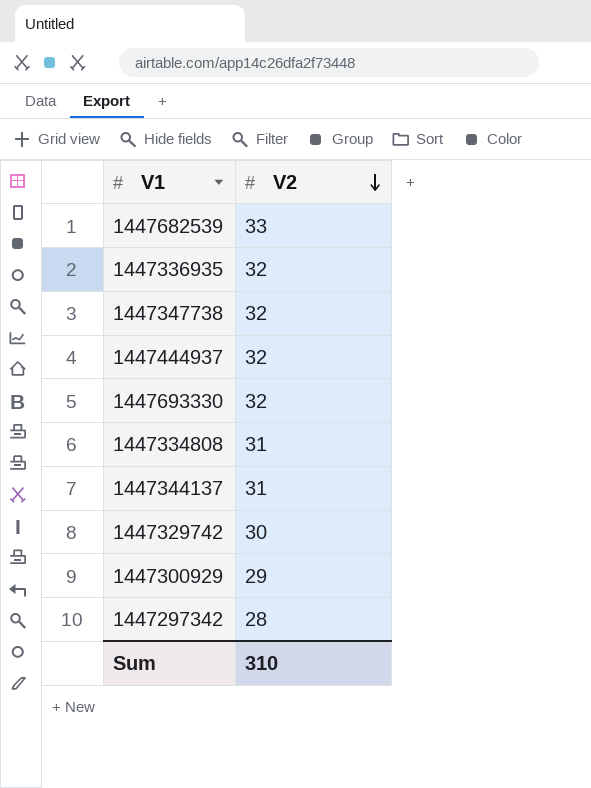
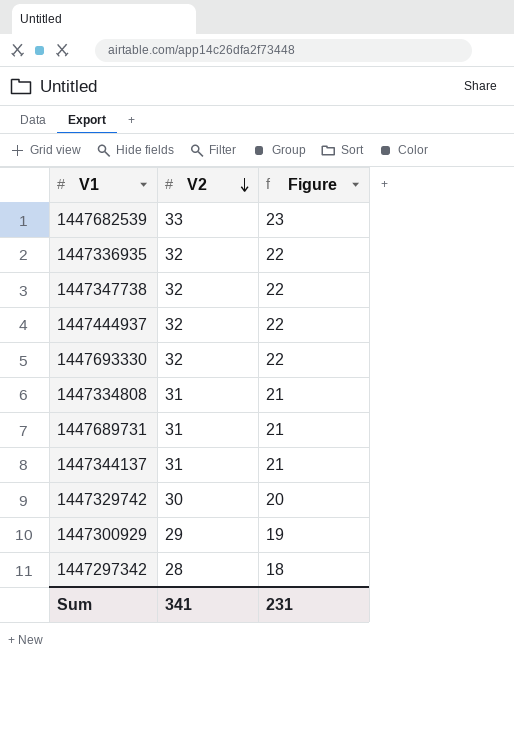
column Figure | formula: none -> [V2] - 10
row 1447689731: none -> 31 | 21
Sum | V2: 310 -> 341

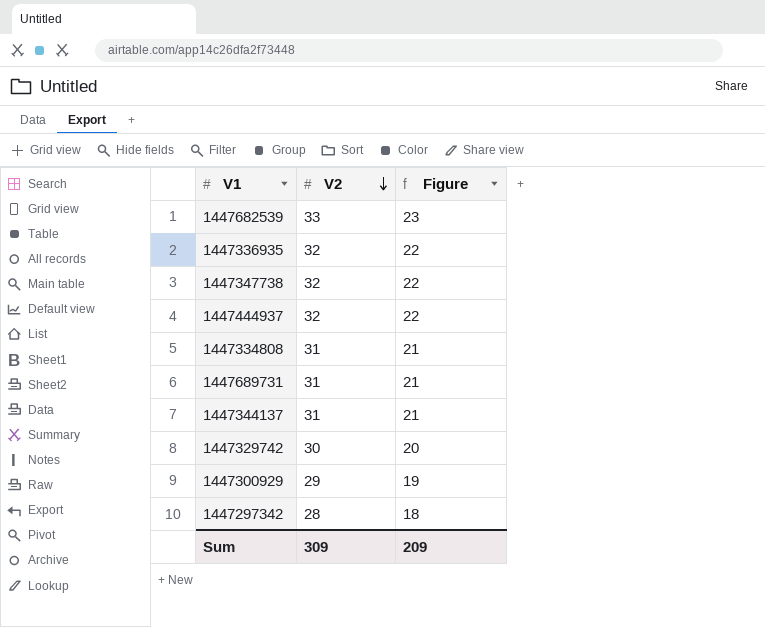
row 1447693330: 32 | 22 -> none
Sum | V2: 341 -> 309
Sum | Figure: 231 -> 209

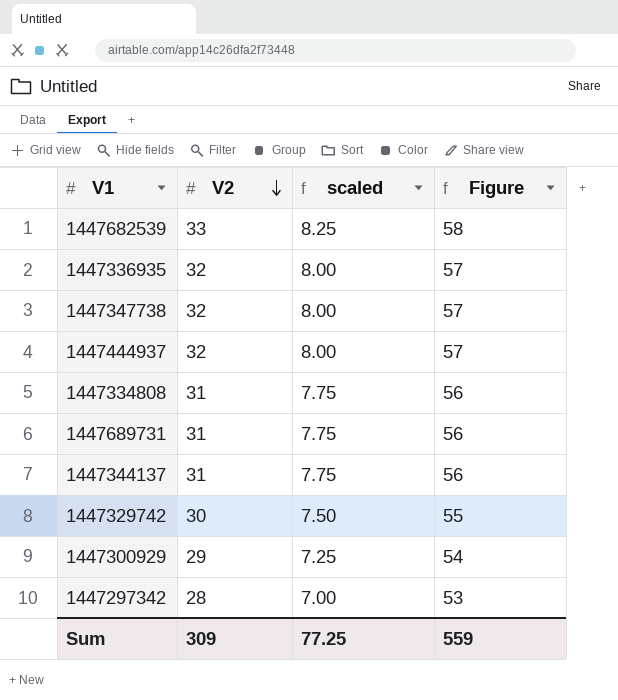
column scaled | formula: none -> [V2] * 0.25
column Figure | formula: [V2] - 10 -> [V2] + 25
Sum | Figure: 209 -> 559

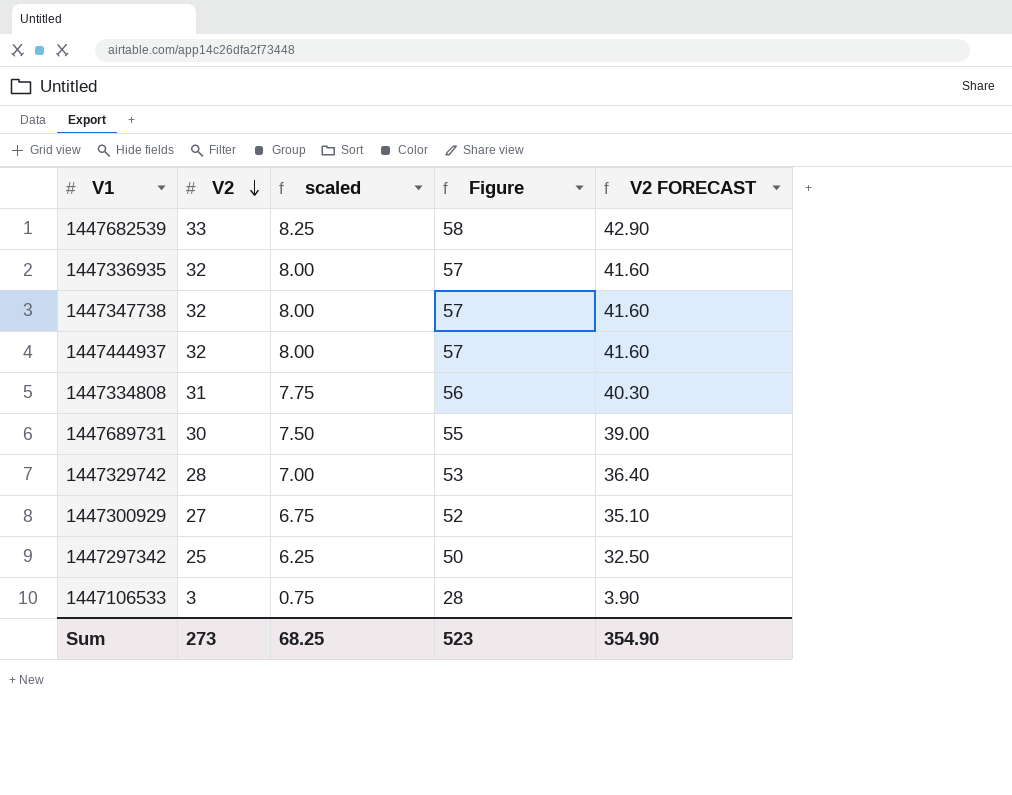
column V2 FORECAST | formula: none -> [V2] * 1.3
row 1447344137: 31 | 7.75 | 56 -> none
1447689731 | V2: 31 -> 30
1447689731 | scaled: 7.75 -> 7.50
1447689731 | Figure: 56 -> 55
1447329742 | V2: 30 -> 28
1447329742 | scaled: 7.50 -> 7.00
1447329742 | Figure: 55 -> 53
1447300929 | V2: 29 -> 27
1447300929 | scaled: 7.25 -> 6.75
1447300929 | Figure: 54 -> 52
1447297342 | V2: 28 -> 25
1447297342 | scaled: 7.00 -> 6.25
1447297342 | Figure: 53 -> 50
row 1447106533: none -> 3 | 0.75 | 28 | 3.90
Sum | V2: 309 -> 273
Sum | scaled: 77.25 -> 68.25
Sum | Figure: 559 -> 523

